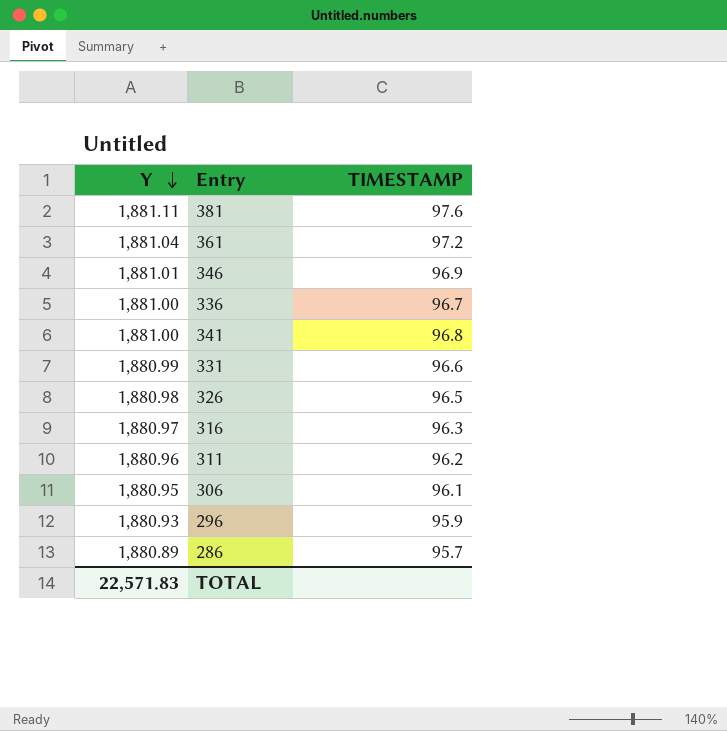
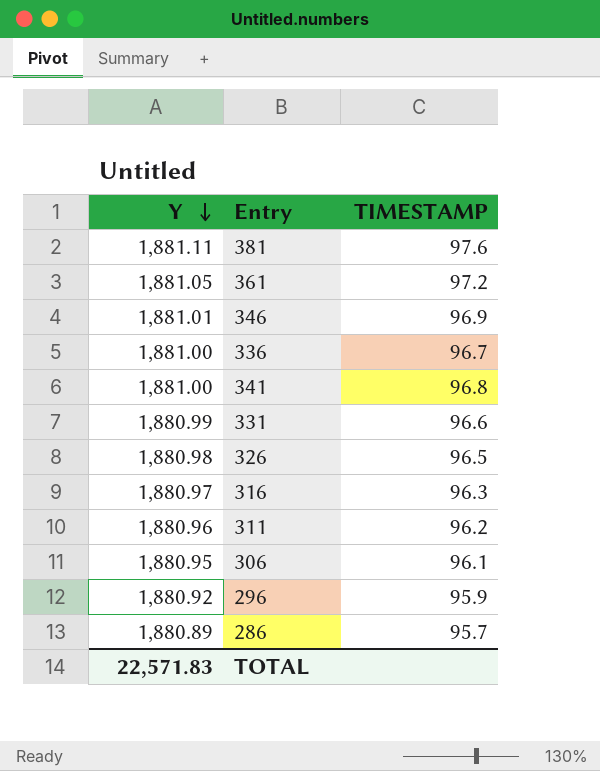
361 | Y: 1,881.04 -> 1,881.05
296 | Y: 1,880.93 -> 1,880.92

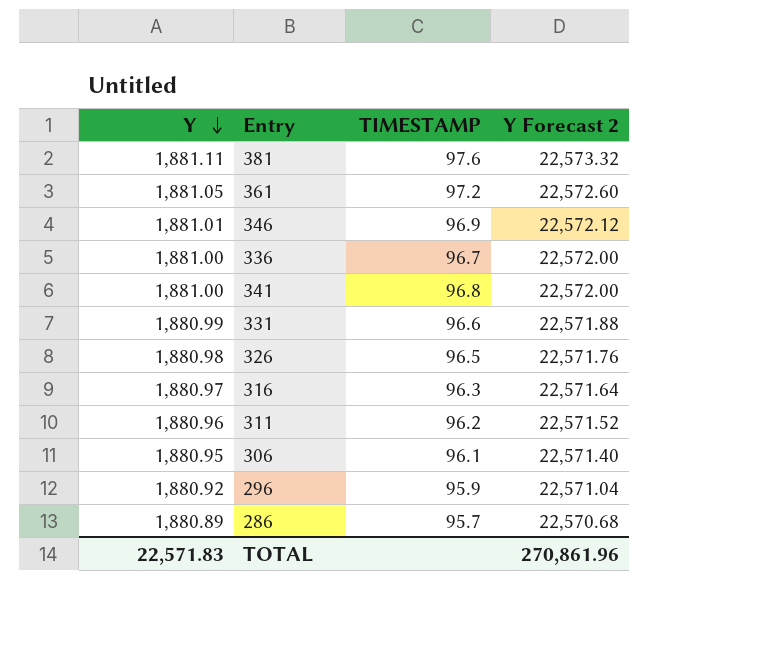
column Y Forecast 2 | formula: none -> [Y] * 12

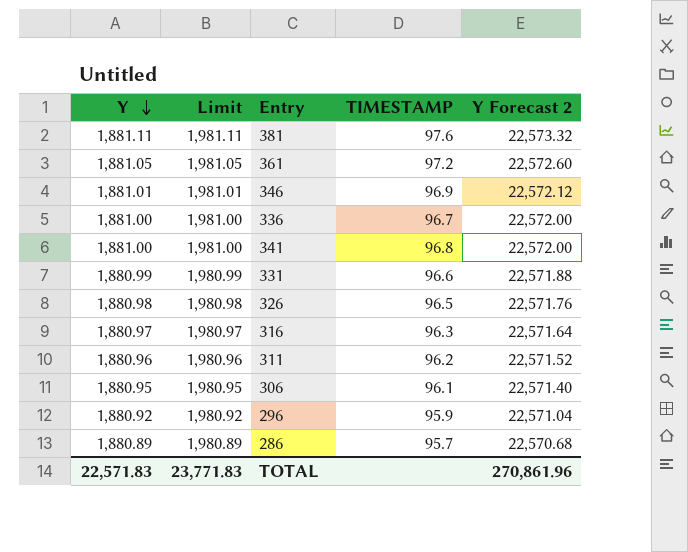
column Limit | formula: none -> [Y] + 100

